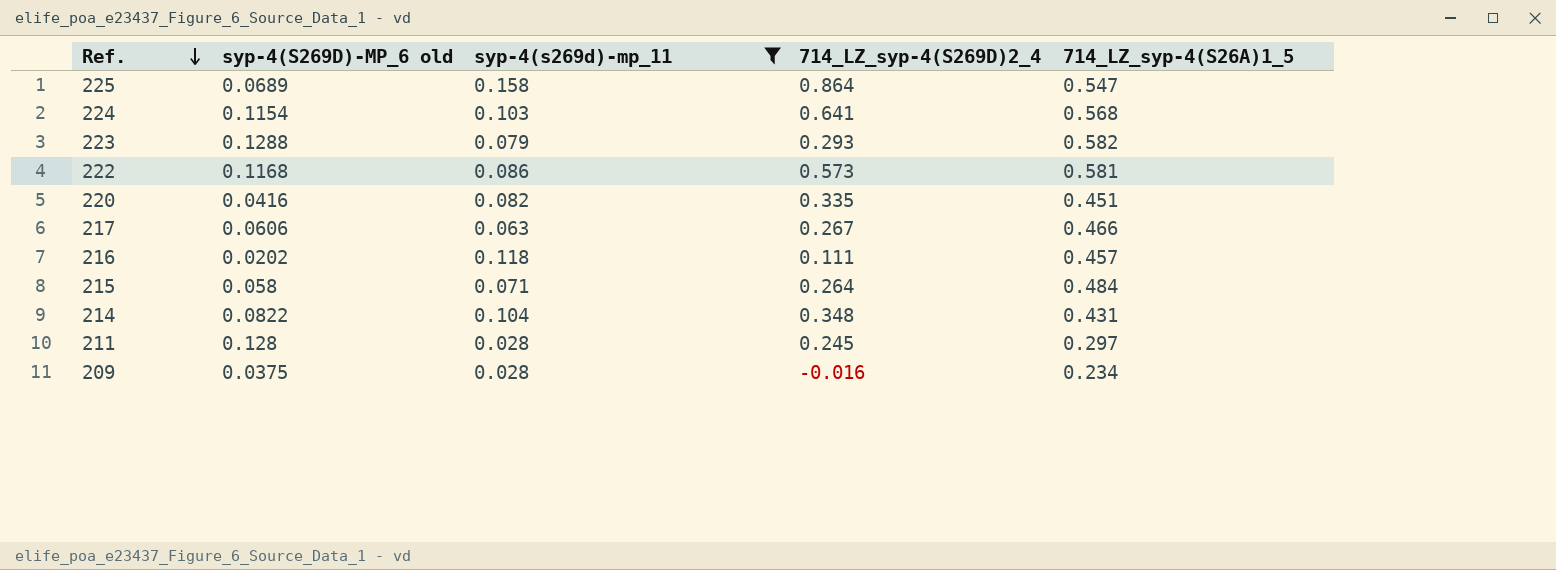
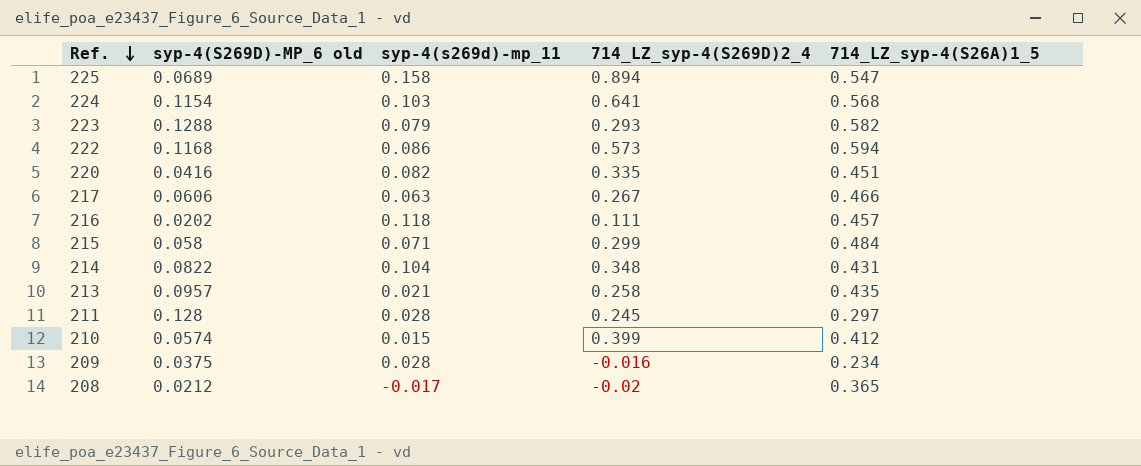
filter: syp-4(s269d)-mp_11 >= 0.028 -> none
225 | 714_LZ_syp-4(S269D)2_4: 0.864 -> 0.894
222 | 714_LZ_syp-4(S26A)1_5: 0.581 -> 0.594
215 | 714_LZ_syp-4(S269D)2_4: 0.264 -> 0.299

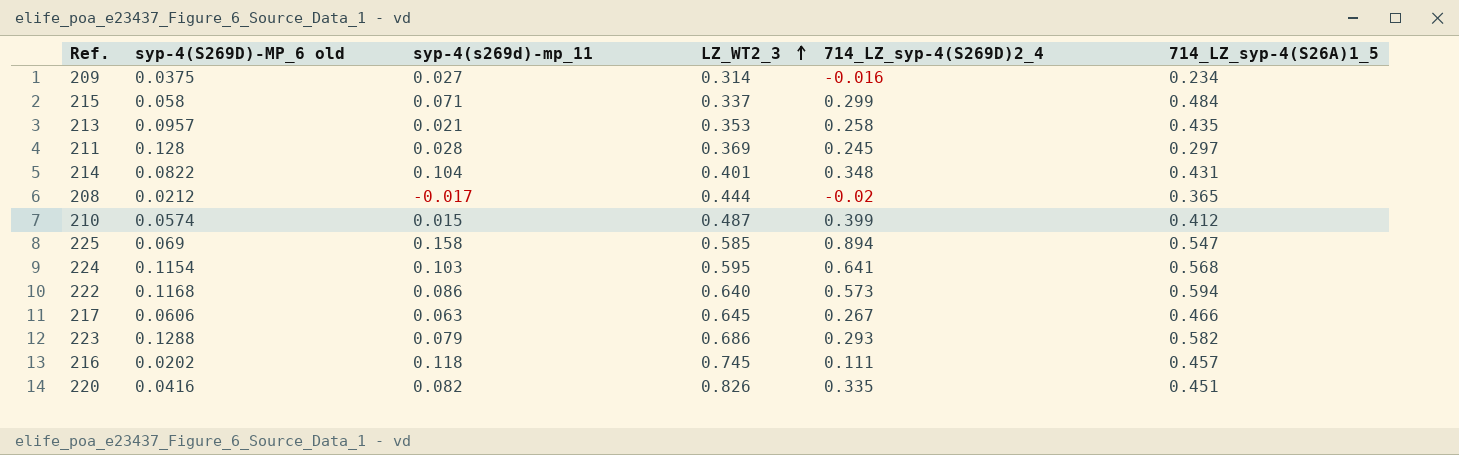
row order: Ref. descending -> LZ_WT2_3 ascending
column LZ_WT2_3 | position: none -> 4
209 | syp-4(s269d)-mp_11: 0.028 -> 0.027
225 | syp-4(S269D)-MP_6 old: 0.0689 -> 0.069

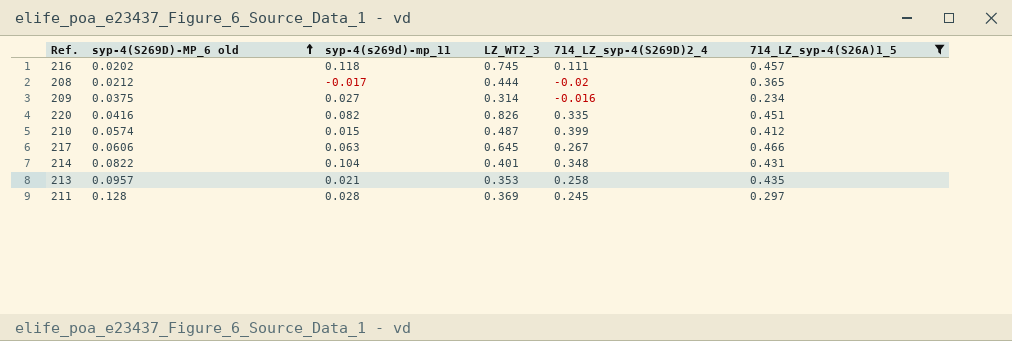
filter: none -> 714_LZ_syp-4(S26A)1_5 <= 0.466
row order: LZ_WT2_3 ascending -> syp-4(S269D)-MP_6 old ascending

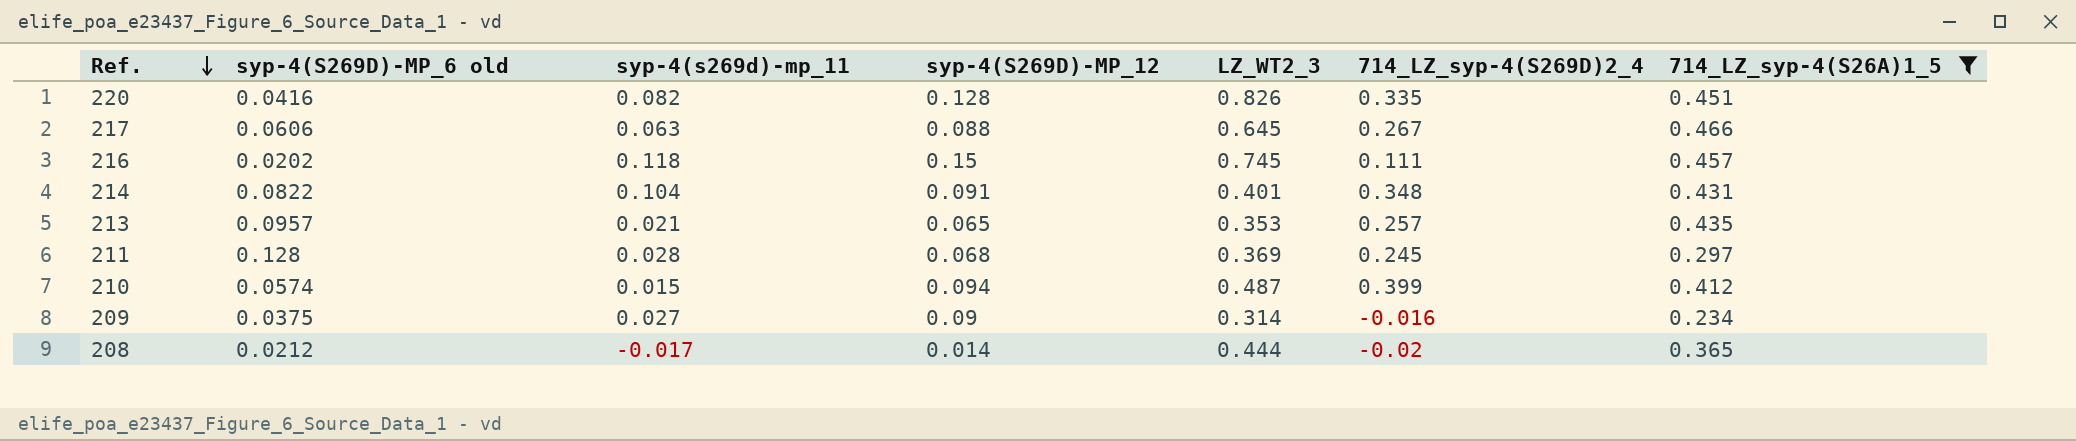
row order: syp-4(S269D)-MP_6 old ascending -> Ref. descending
column syp-4(S269D)-MP_12 | position: none -> 4
213 | 714_LZ_syp-4(S269D)2_4: 0.258 -> 0.257

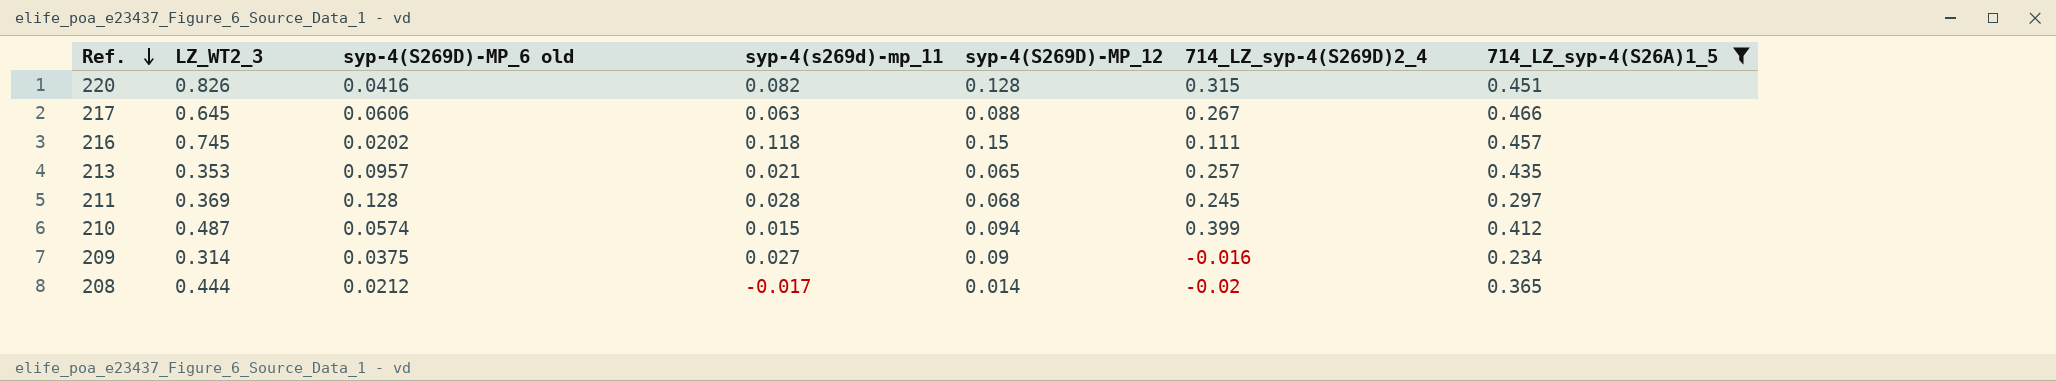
column LZ_WT2_3 | position: 5 -> 2
row 214: 0.0822 | 0.104 | 0.091 | 0.401 | 0.348 | 0.431 -> none
220 | 714_LZ_syp-4(S269D)2_4: 0.335 -> 0.315

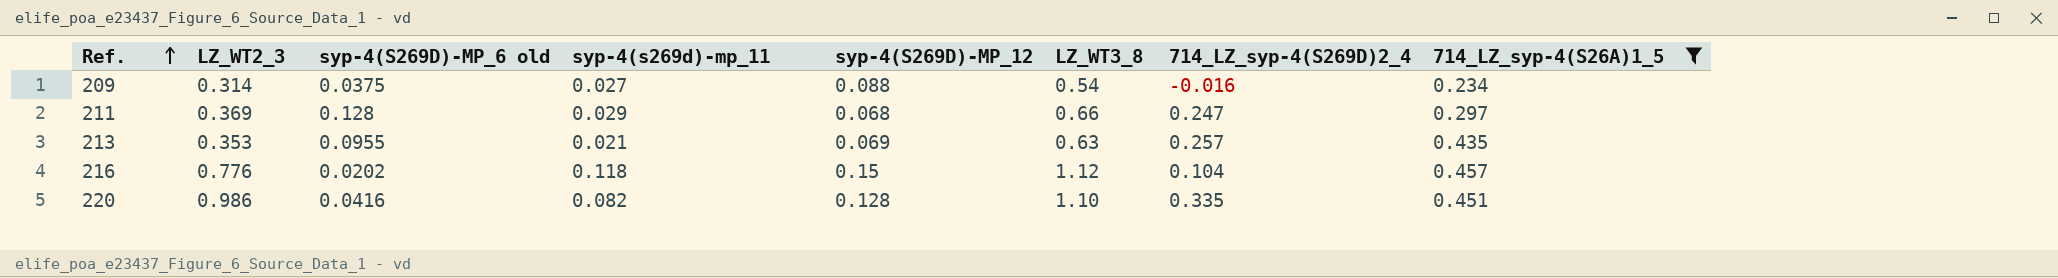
row order: Ref. descending -> Ref. ascending
column LZ_WT3_8 | position: none -> 6
row 217: 0.645 | 0.0606 | 0.063 | 0.088 | 0.267 | 0.466 -> none
row 210: 0.487 | 0.0574 | 0.015 | 0.094 | 0.399 | 0.412 -> none
row 208: 0.444 | 0.0212 | -0.017 | 0.014 | -0.02 | 0.365 -> none
209 | syp-4(S269D)-MP_12: 0.09 -> 0.088
211 | syp-4(s269d)-mp_11: 0.028 -> 0.029
211 | 714_LZ_syp-4(S269D)2_4: 0.245 -> 0.247
213 | syp-4(S269D)-MP_6 old: 0.0957 -> 0.0955
213 | syp-4(S269D)-MP_12: 0.065 -> 0.069
216 | LZ_WT2_3: 0.745 -> 0.776
216 | 714_LZ_syp-4(S269D)2_4: 0.111 -> 0.104
220 | LZ_WT2_3: 0.826 -> 0.986
220 | 714_LZ_syp-4(S269D)2_4: 0.315 -> 0.335

